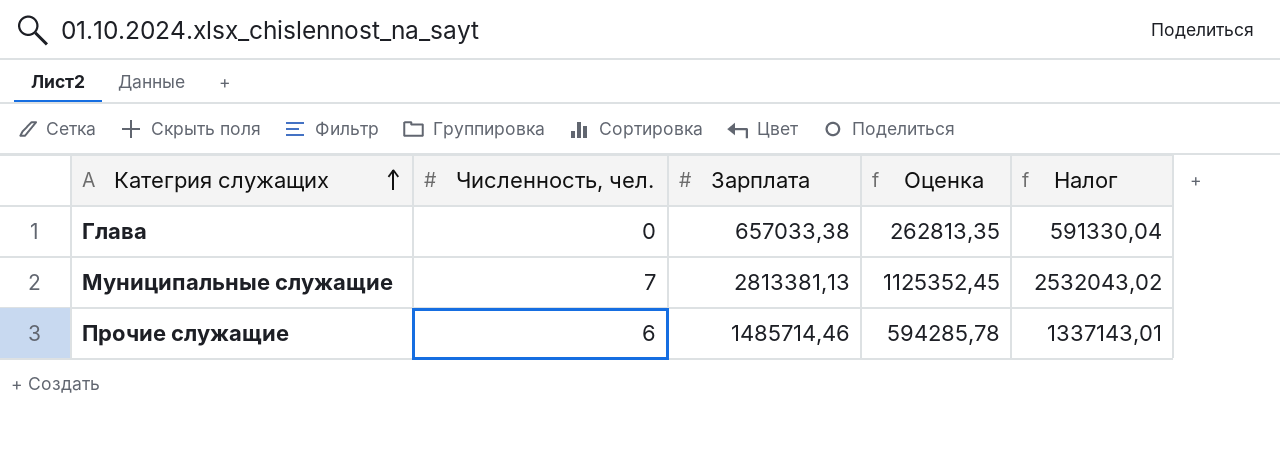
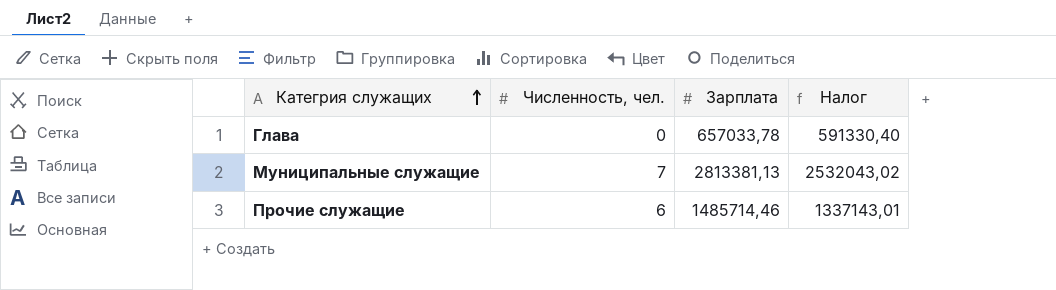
column Оценка | formula: [Зарплата] * 0,4 -> none
Глава | Зарплата: 657033,38 -> 657033,78
Глава | Налог: 591330,04 -> 591330,40

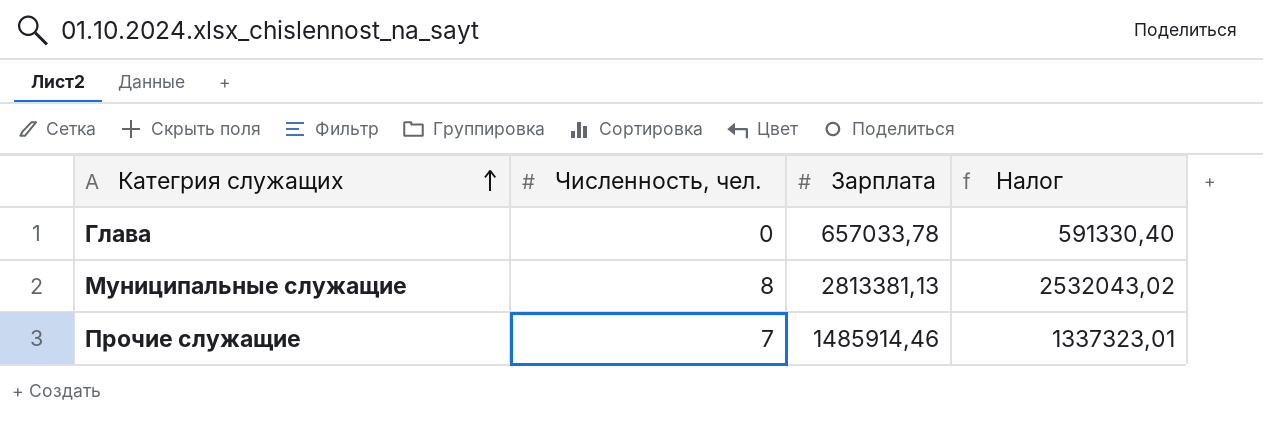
Муниципальные служащие | Численность, чел.: 7 -> 8
Прочие служащие | Численность, чел.: 6 -> 7
Прочие служащие | Зарплата: 1485714,46 -> 1485914,46
Прочие служащие | Налог: 1337143,01 -> 1337323,01

